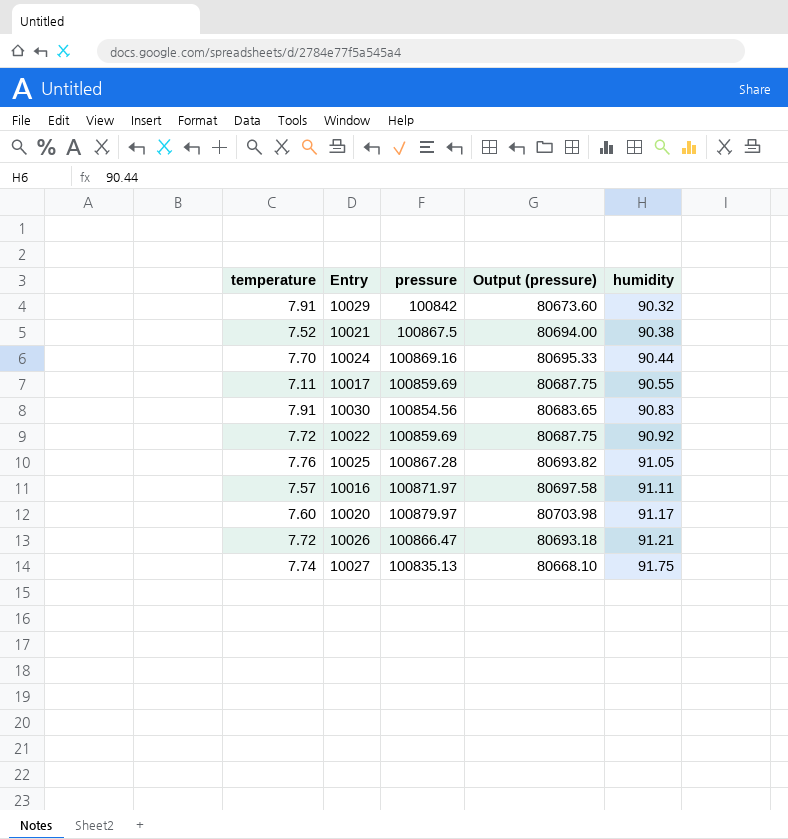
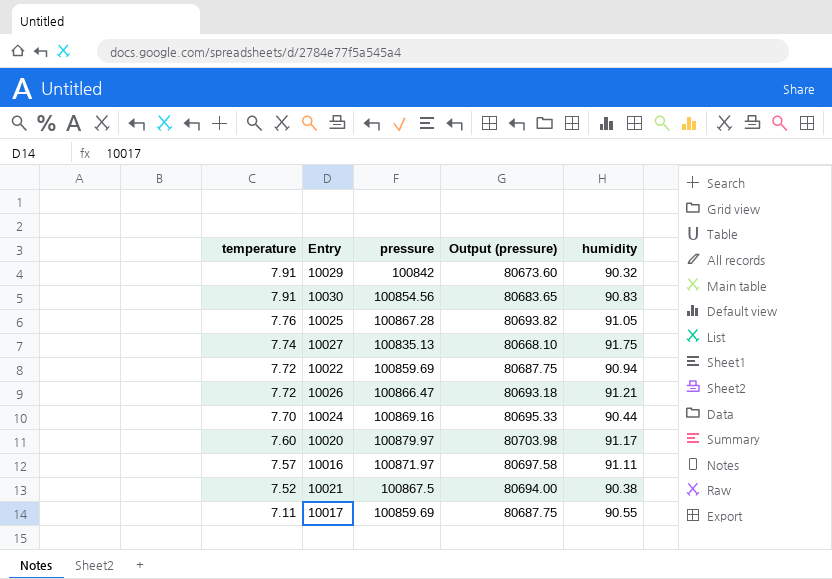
row order: humidity ascending -> temperature descending
10022 | humidity: 90.92 -> 90.94

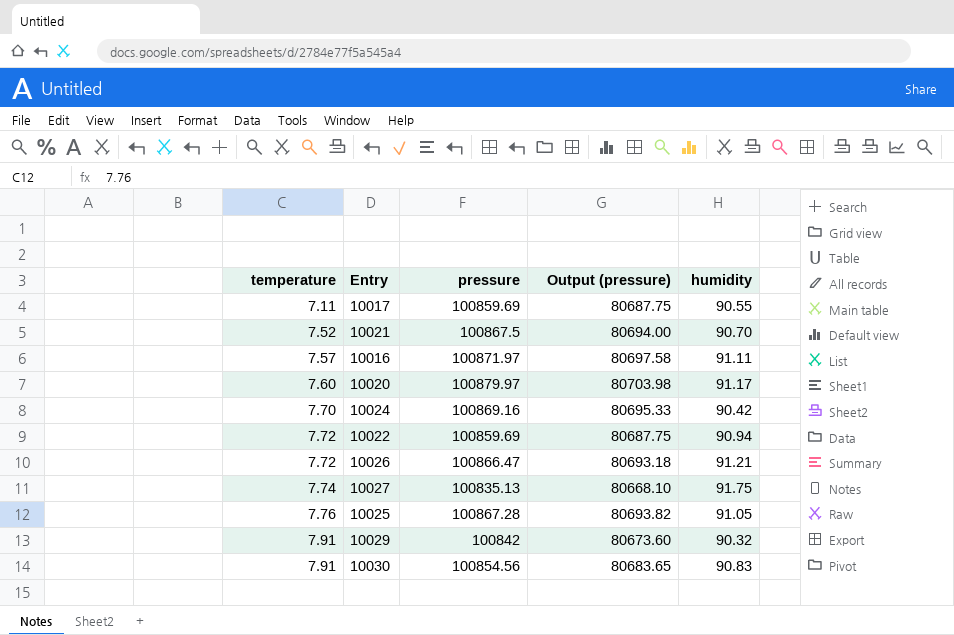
row order: temperature descending -> temperature ascending
10021 | humidity: 90.38 -> 90.70
10024 | humidity: 90.44 -> 90.42

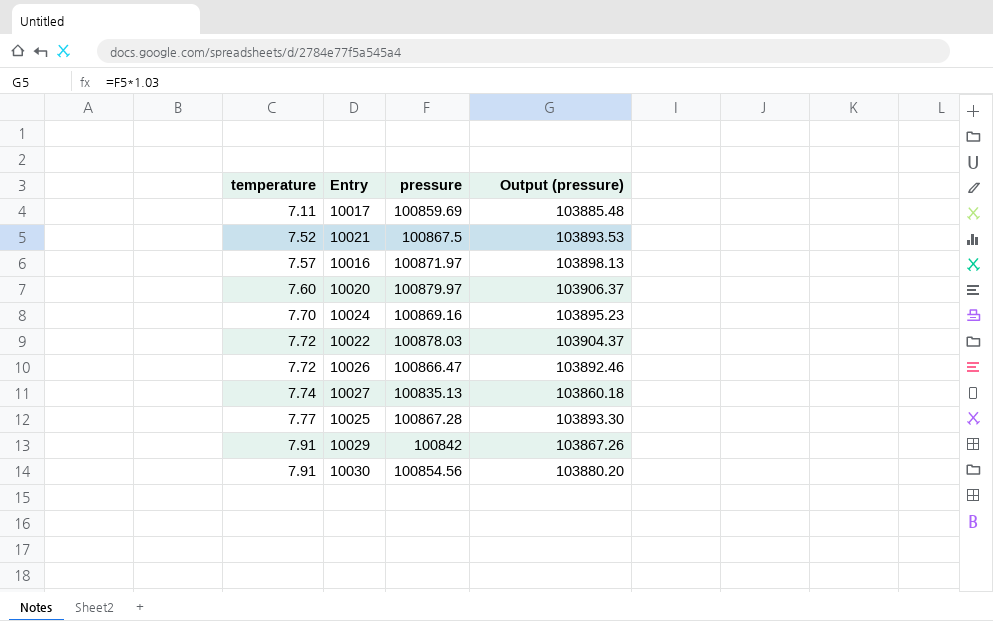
column humidity | position: 5 -> none
column Output (pressure) | formula: [pressure] * 0.8 -> [pressure] * 1.03
10022 | pressure: 100859.69 -> 100878.03
10025 | temperature: 7.76 -> 7.77

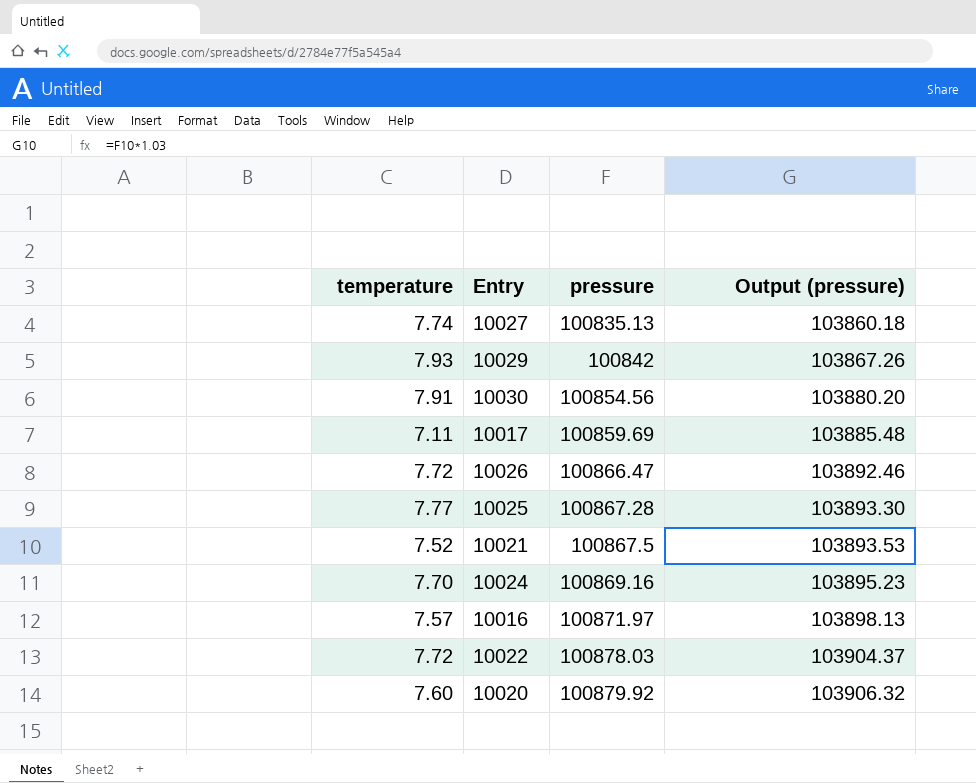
row order: temperature ascending -> pressure ascending
10029 | temperature: 7.91 -> 7.93
10020 | pressure: 100879.97 -> 100879.92
10020 | Output (pressure): 103906.37 -> 103906.32

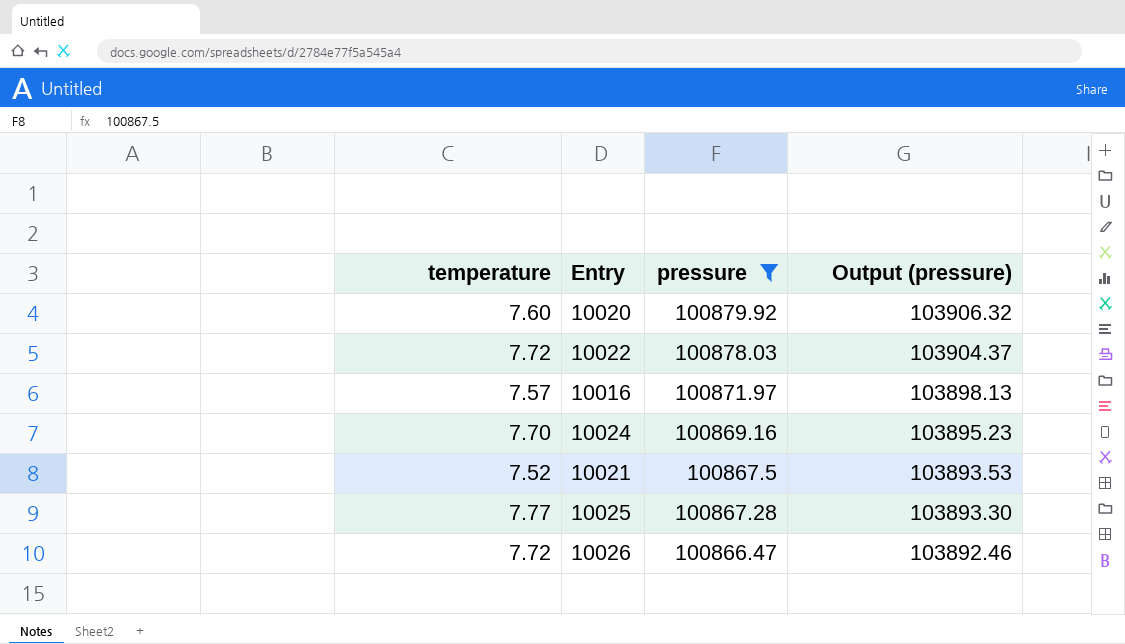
filter: none -> pressure >= 100866.47
row order: pressure ascending -> pressure descending

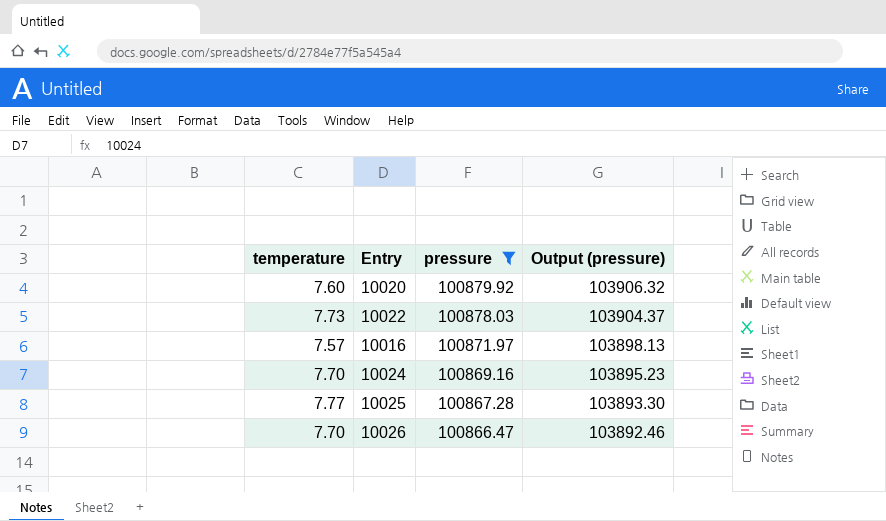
row 10021: 7.52 | 100867.5 | 103893.53 -> none
10022 | temperature: 7.72 -> 7.73
10026 | temperature: 7.72 -> 7.70

